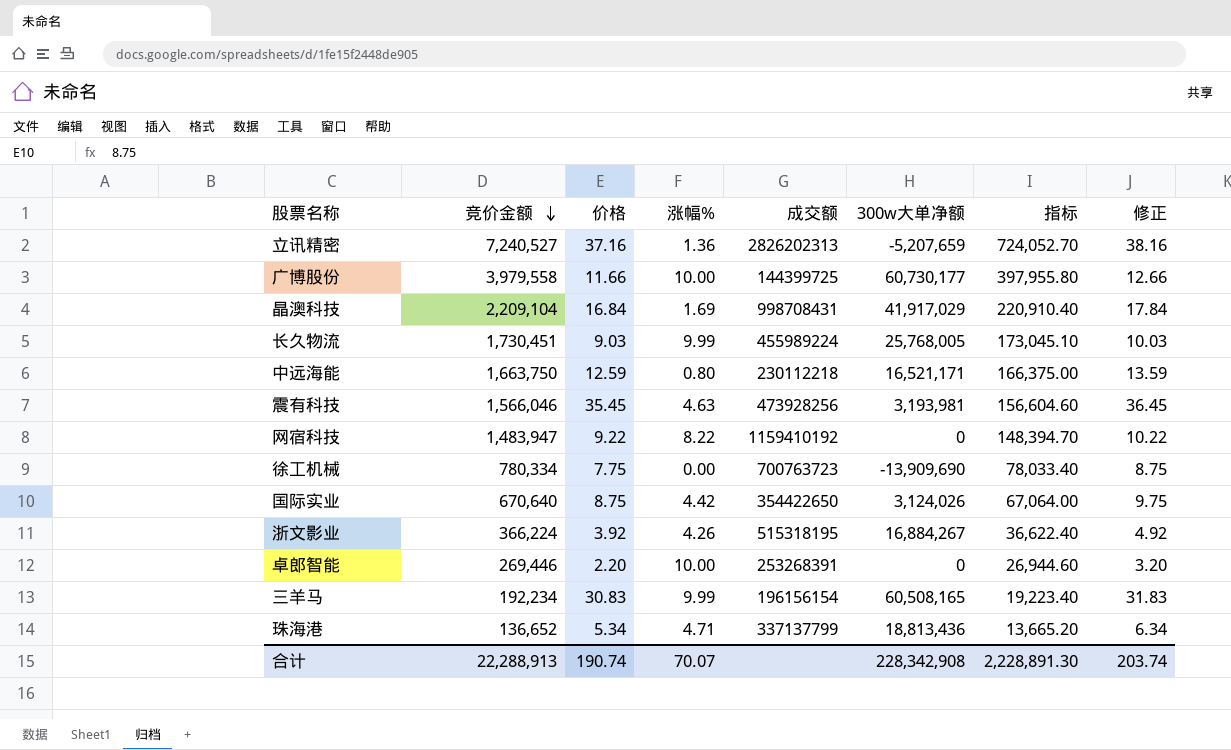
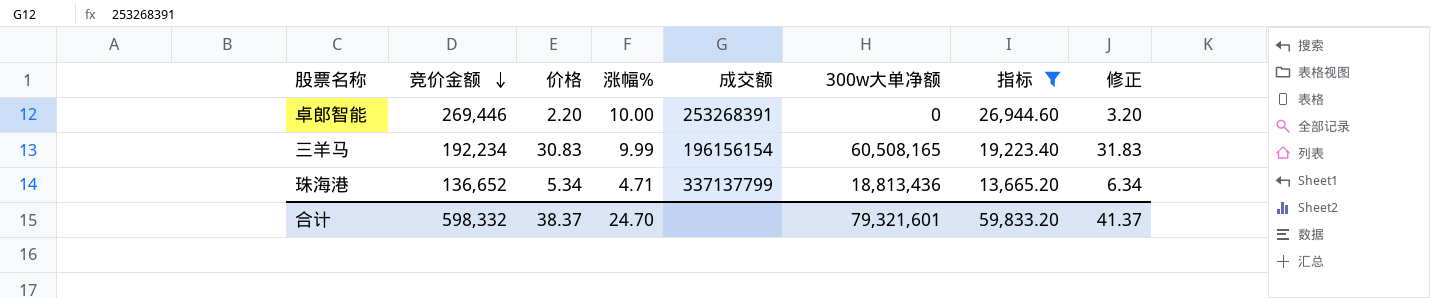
filter: none -> 指标 <= 26,944.60
合计 | 竞价金额: 22,288,913 -> 598,332
合计 | 价格: 190.74 -> 38.37
合计 | 涨幅%: 70.07 -> 24.70
合计 | 300w大单净额: 228,342,908 -> 79,321,601
合计 | 指标: 2,228,891.30 -> 59,833.20
合计 | 修正: 203.74 -> 41.37

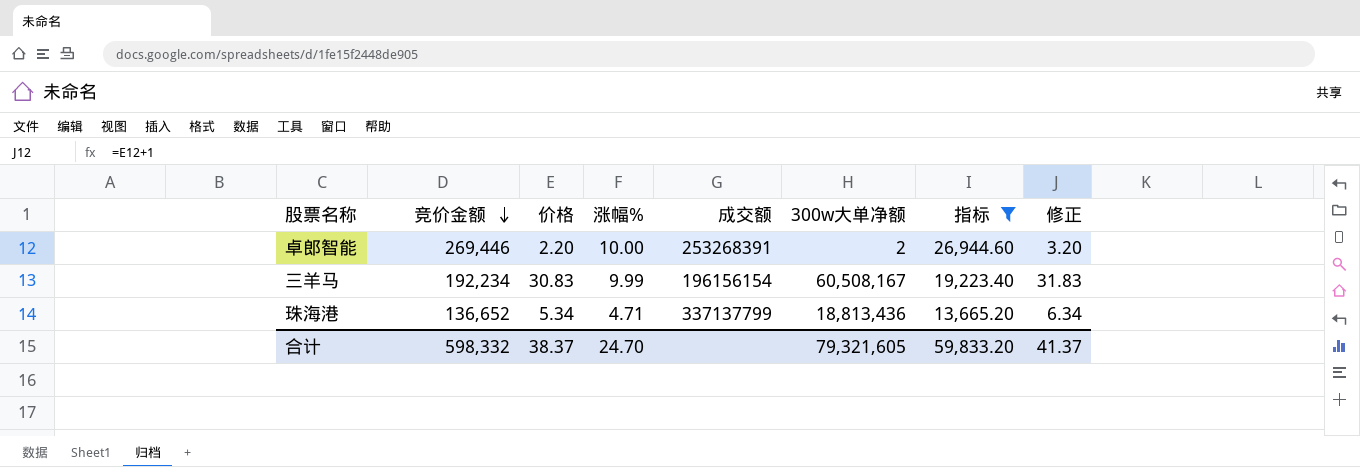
卓郎智能 | 300w大单净额: 0 -> 2
三羊马 | 300w大单净额: 60,508,165 -> 60,508,167
合计 | 300w大单净额: 79,321,601 -> 79,321,605

